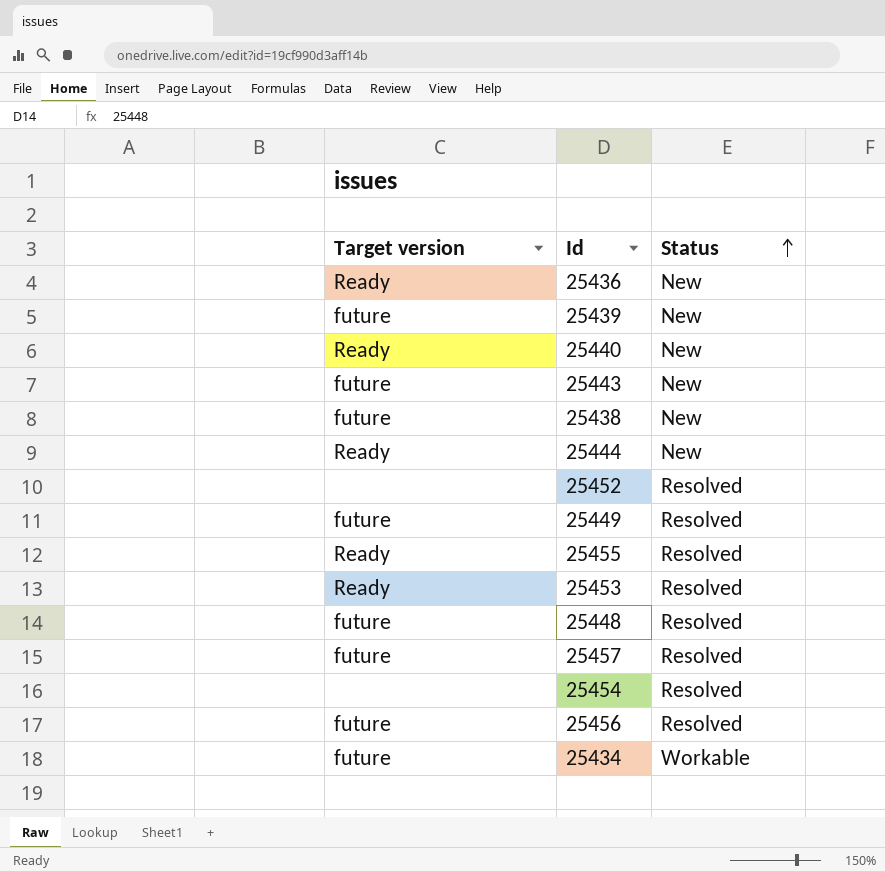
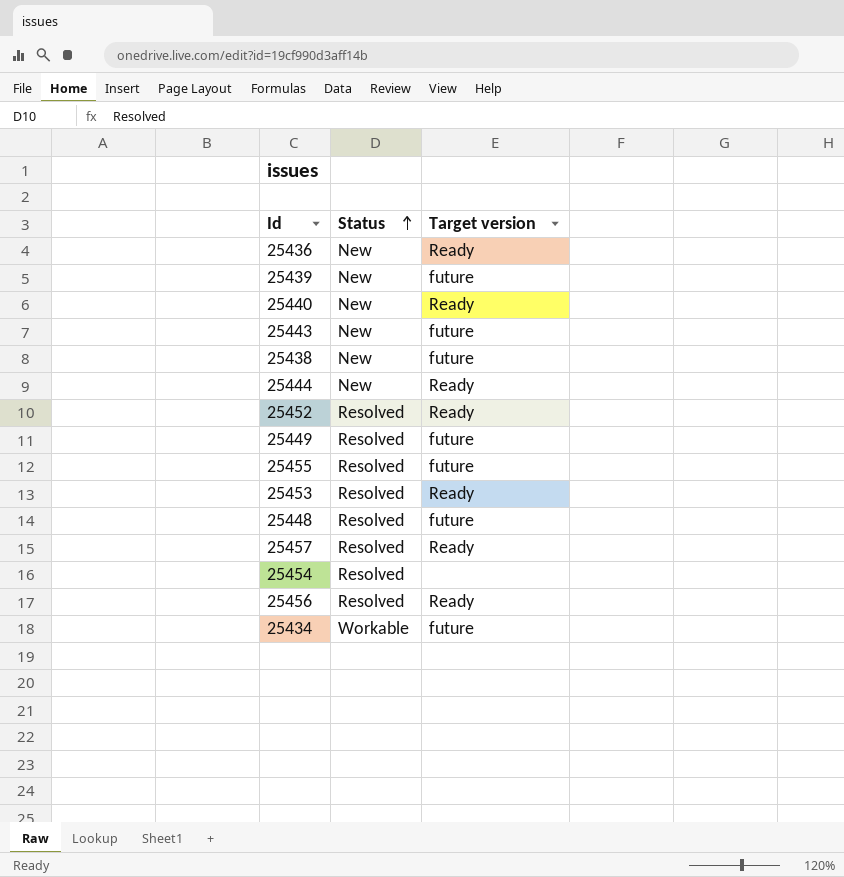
column Target version | position: 1 -> 3
25452 | Target version: none -> Ready
25455 | Target version: Ready -> future
25457 | Target version: future -> Ready
25456 | Target version: future -> Ready

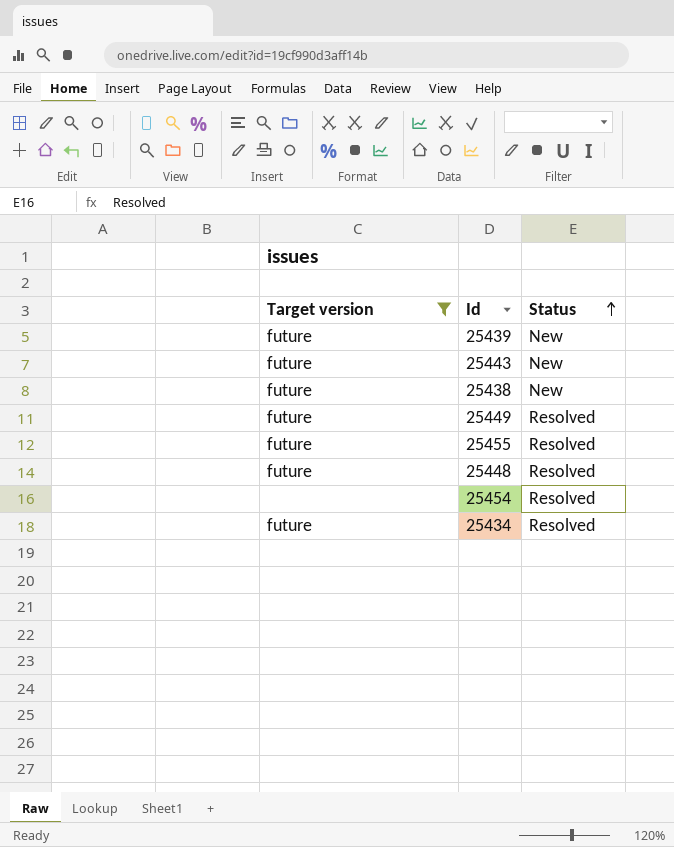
filter: none -> Target version != Ready
column Target version | position: 3 -> 1
25434 | Status: Workable -> Resolved

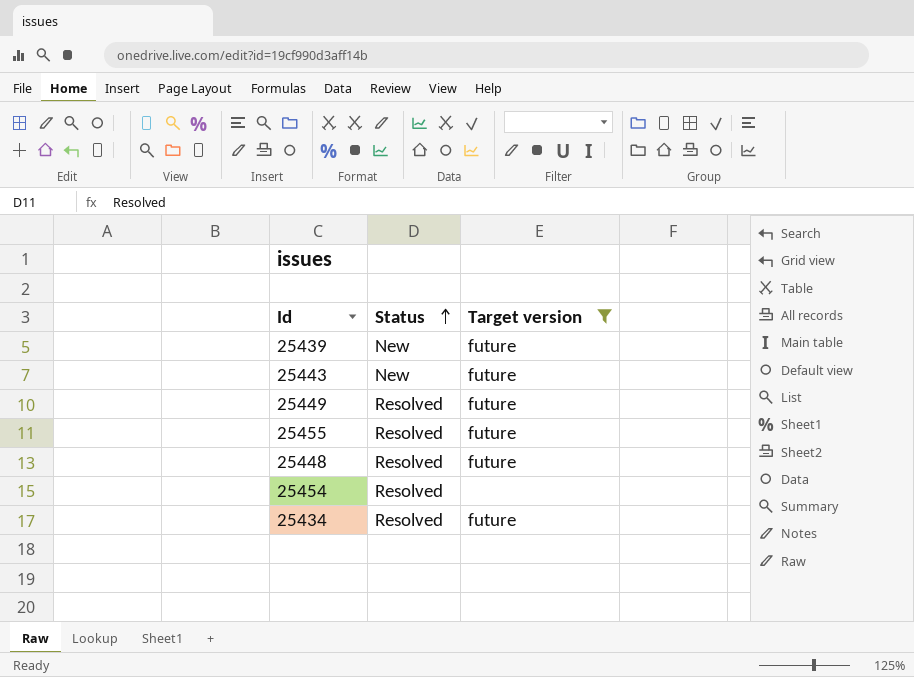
column Target version | position: 1 -> 3
row 25438: future | New -> none

